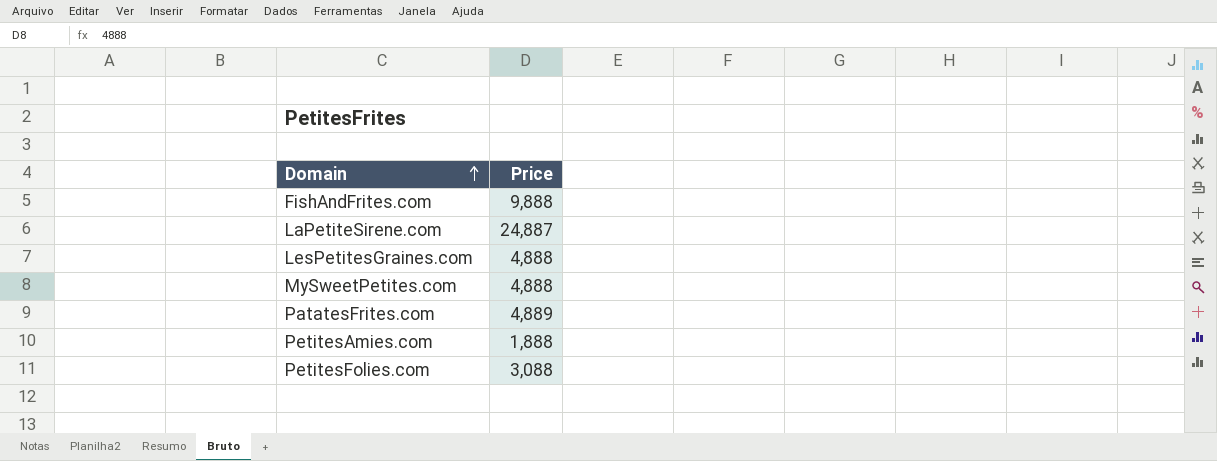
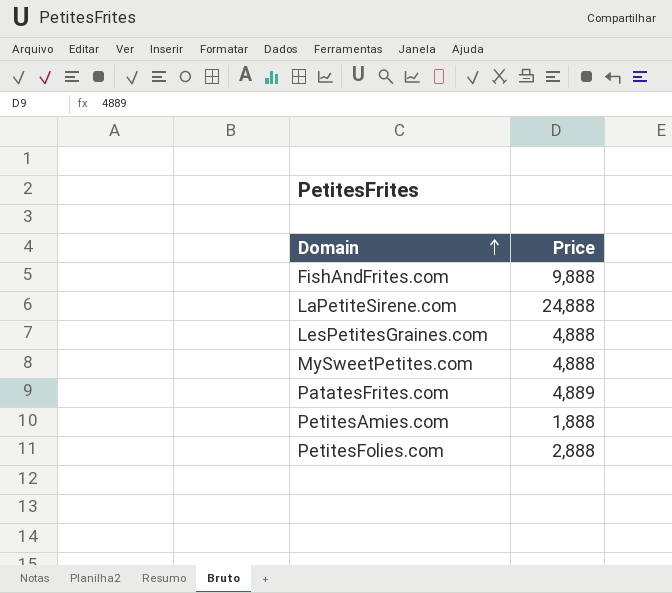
LaPetiteSirene.com | Price: 24,887 -> 24,888
PetitesFolies.com | Price: 3,088 -> 2,888

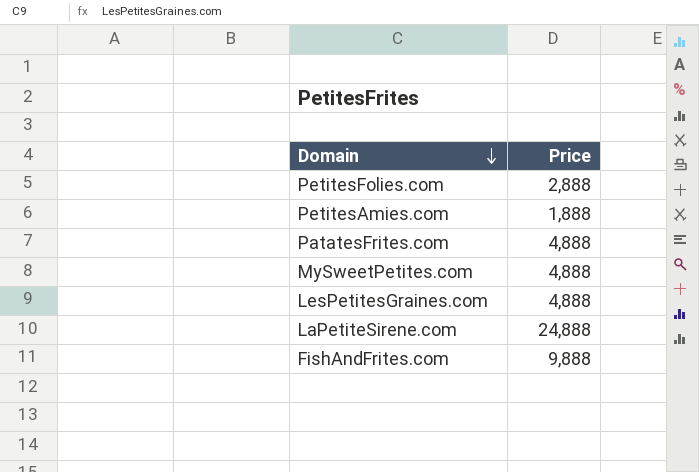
row order: Domain ascending -> Domain descending
PatatesFrites.com | Price: 4,889 -> 4,888

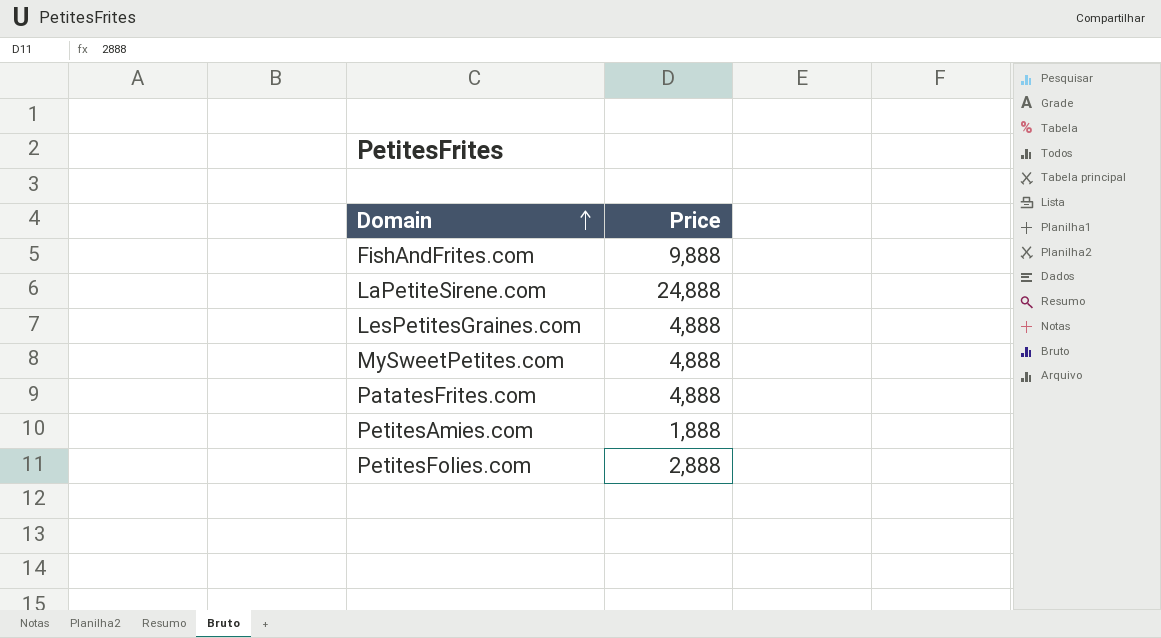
row order: Domain descending -> Domain ascending

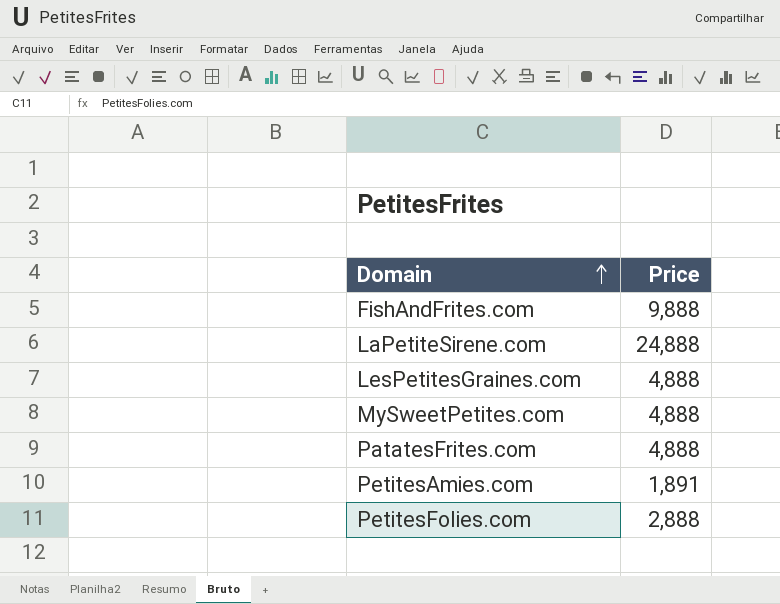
PetitesAmies.com | Price: 1,888 -> 1,891

